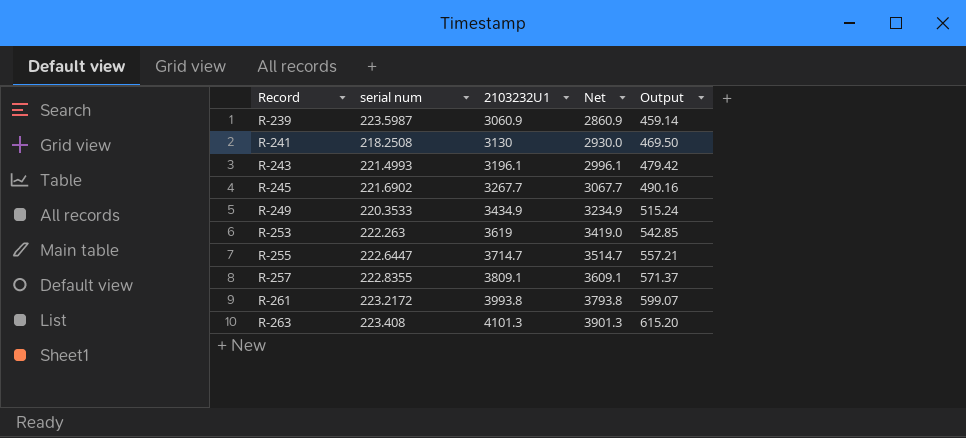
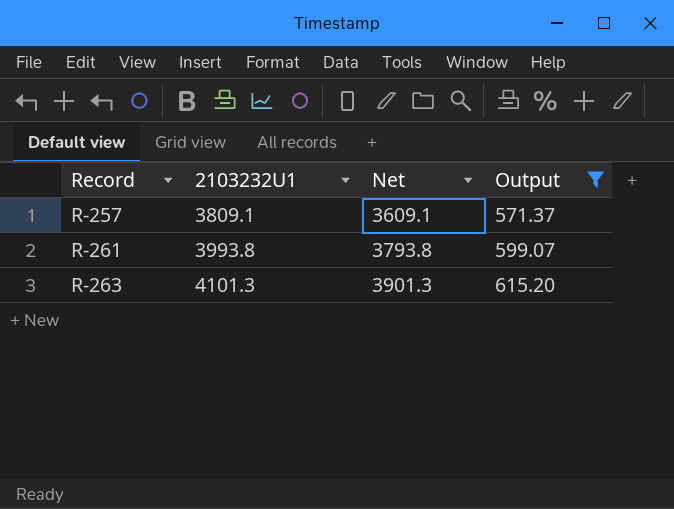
filter: none -> Output >= 571.37
column serial num | position: 2 -> none

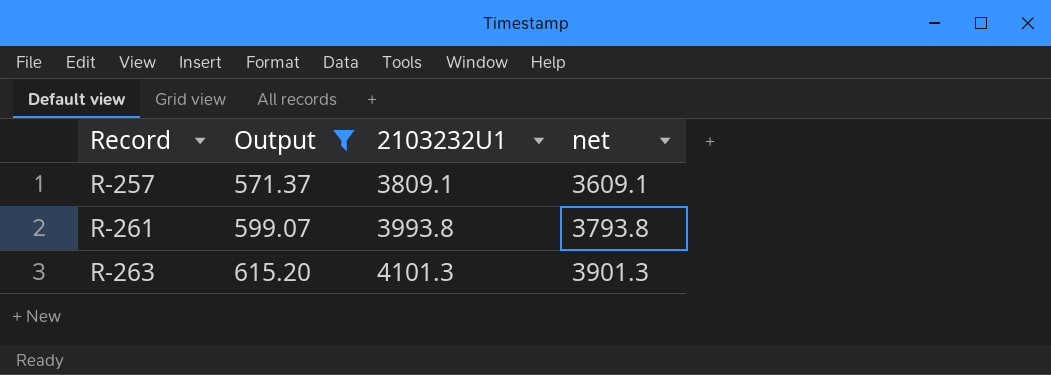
column Output | position: 4 -> 2
column name: Net -> net

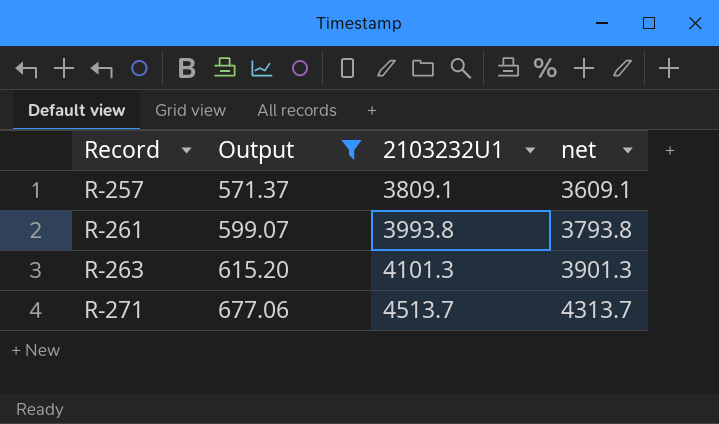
row R-271: none -> 677.06 | 4513.7 | 4313.7

